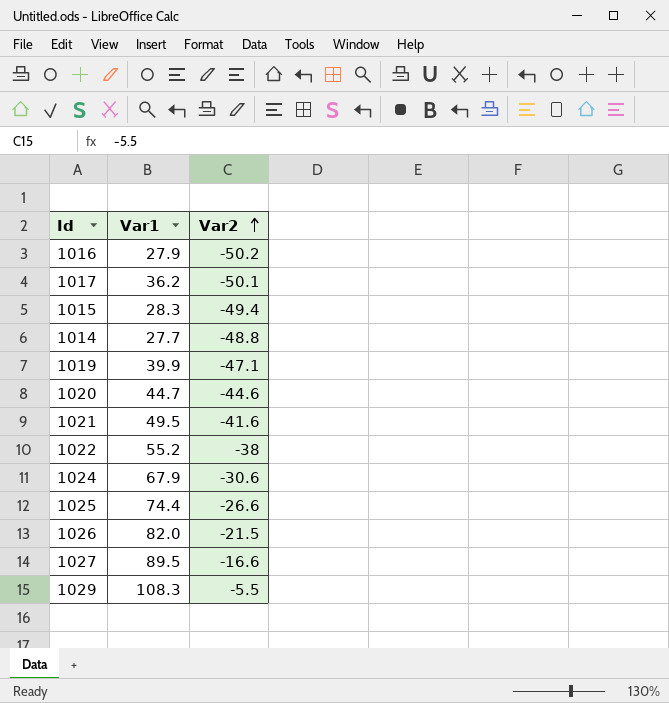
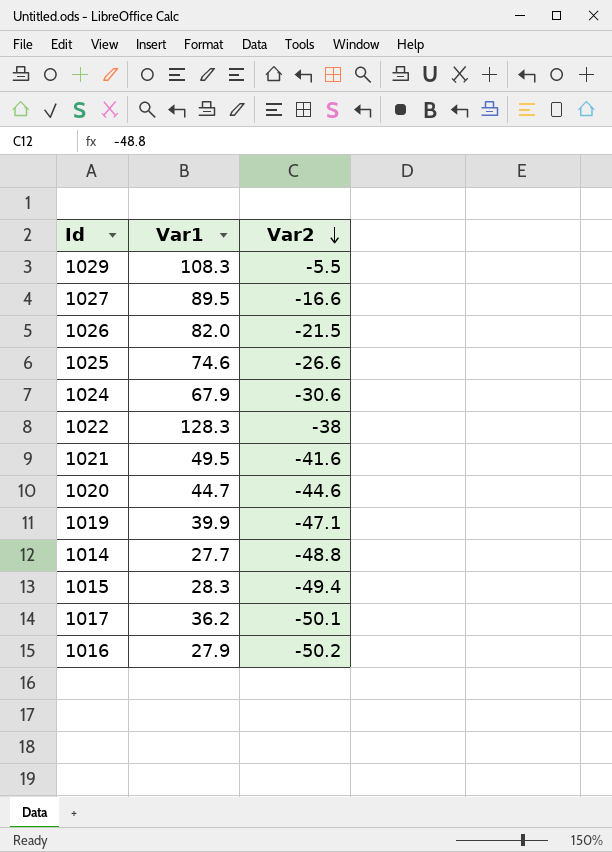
row order: Var2 ascending -> Var2 descending
1025 | Var1: 74.4 -> 74.6
1022 | Var1: 55.2 -> 128.3

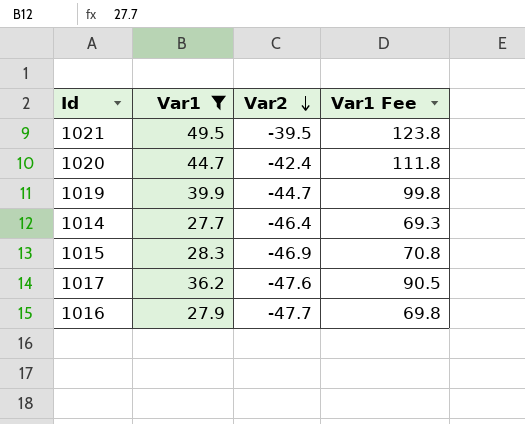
filter: none -> Var1 <= 49.5
column Var1 Fee | formula: none -> [Var1] * 2.5
1021 | Var2: -41.6 -> -39.5
1020 | Var2: -44.6 -> -42.4
1019 | Var2: -47.1 -> -44.7
1014 | Var2: -48.8 -> -46.4
1015 | Var2: -49.4 -> -46.9
1017 | Var2: -50.1 -> -47.6
1016 | Var2: -50.2 -> -47.7

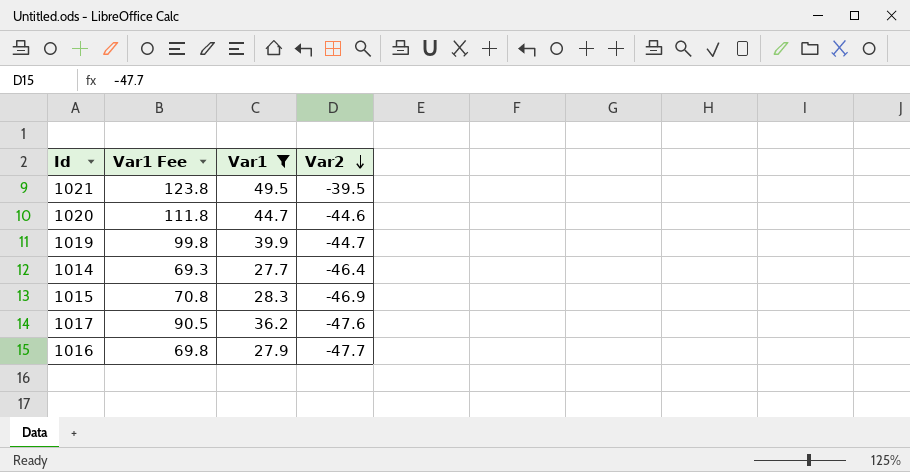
column Var1 Fee | position: 4 -> 2
1020 | Var2: -42.4 -> -44.6

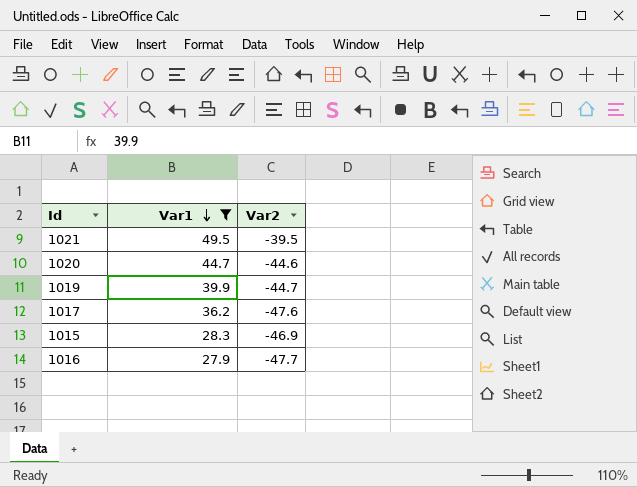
row order: Var2 descending -> Var1 descending
column Var1 Fee | formula: [Var1] * 2.5 -> none
row 1014: 69.3 | 27.7 | -46.4 -> none

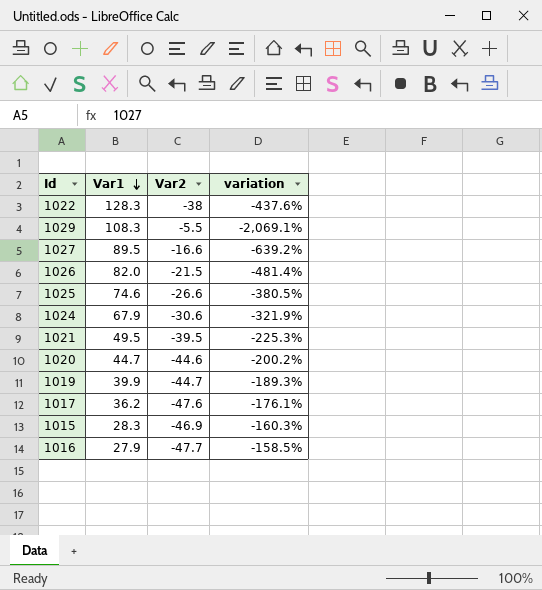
filter: Var1 <= 49.5 -> none
column variation | formula: none -> ([Var1] - [Var2]) / [Var2]

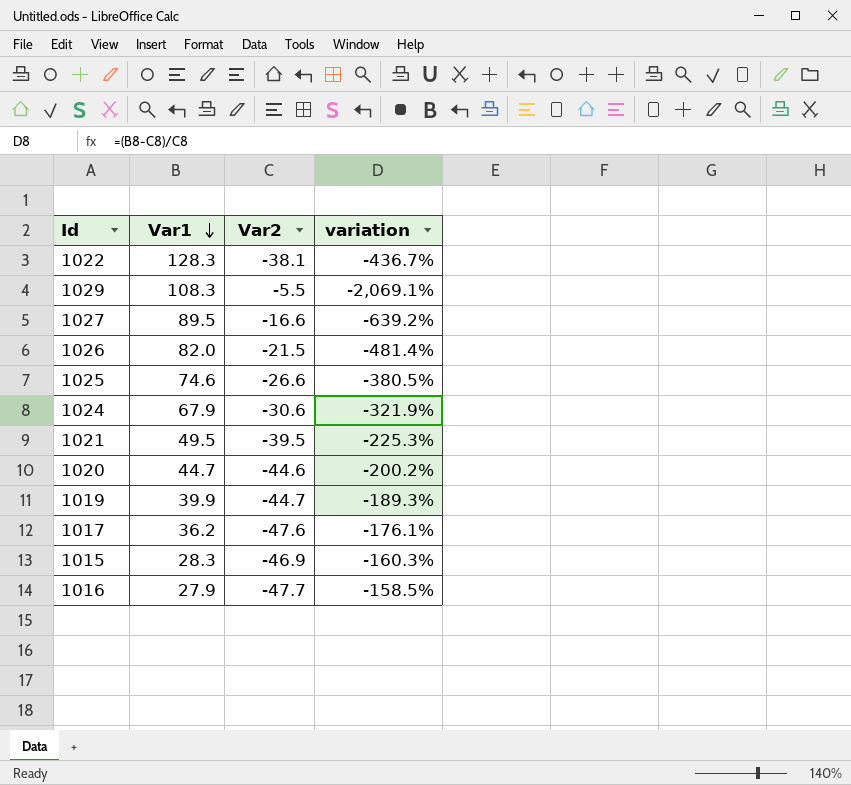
1022 | Var2: -38 -> -38.1
1022 | variation: -437.6% -> -436.7%

